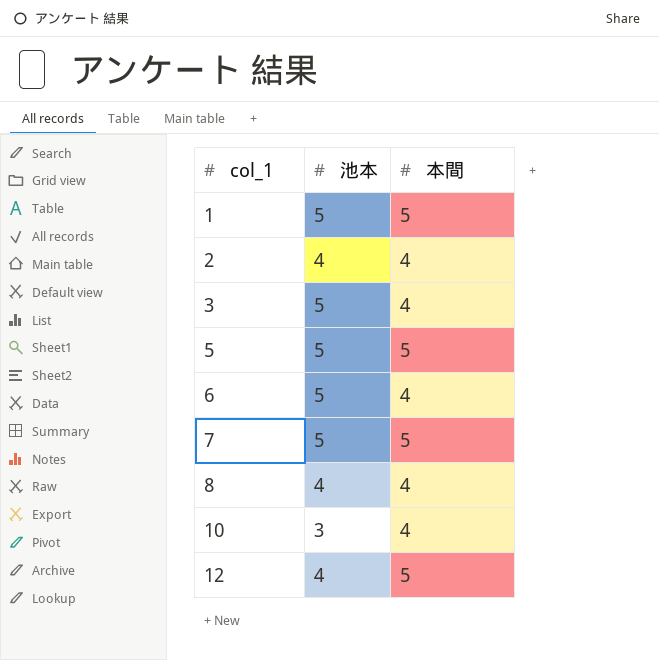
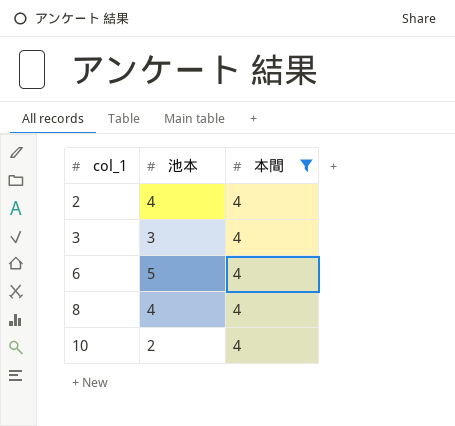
filter: none -> 本間 = 4
3 | 池本: 5 -> 3
10 | 池本: 3 -> 2

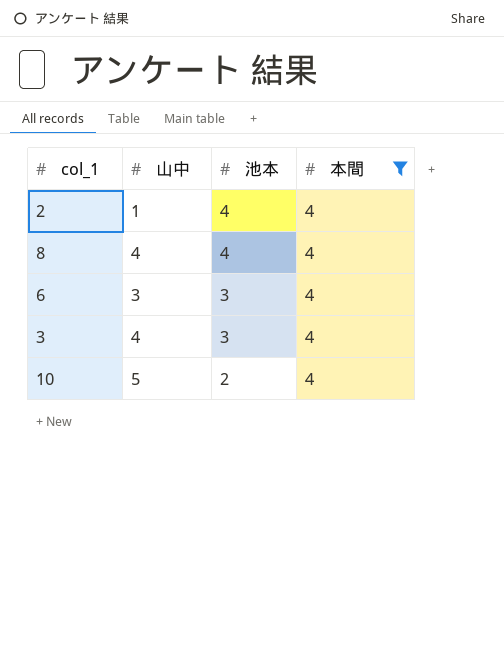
row order: col_1 ascending -> 池本 descending
column 山中 | position: none -> 2
6 | 池本: 5 -> 3

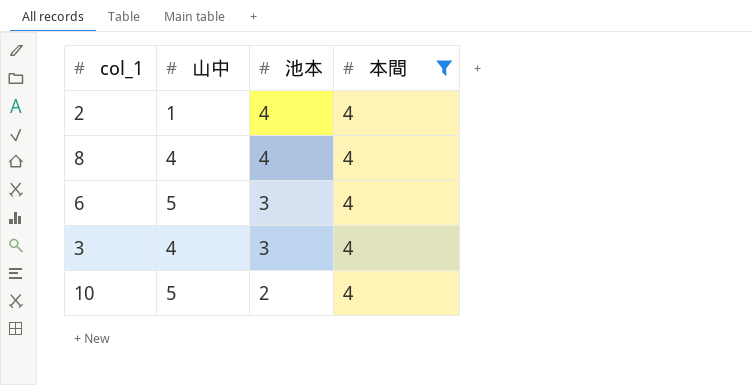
6 | 山中: 3 -> 5

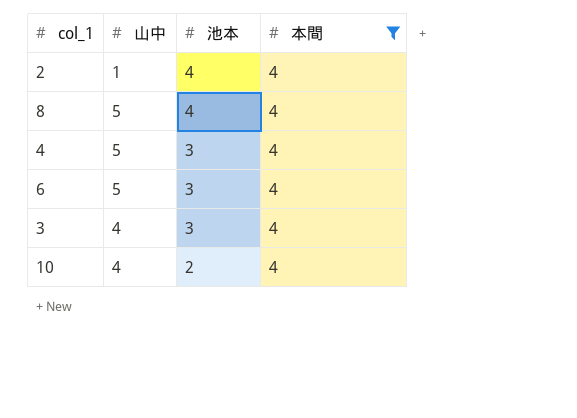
8 | 山中: 4 -> 5
row 4: none -> 5 | 3 | 4
10 | 山中: 5 -> 4

